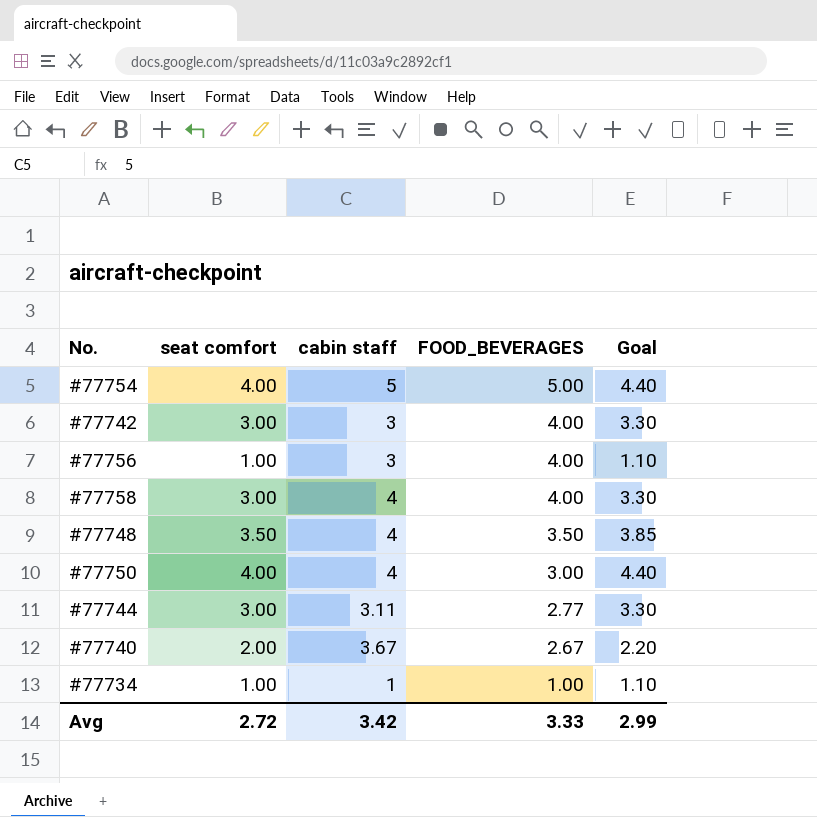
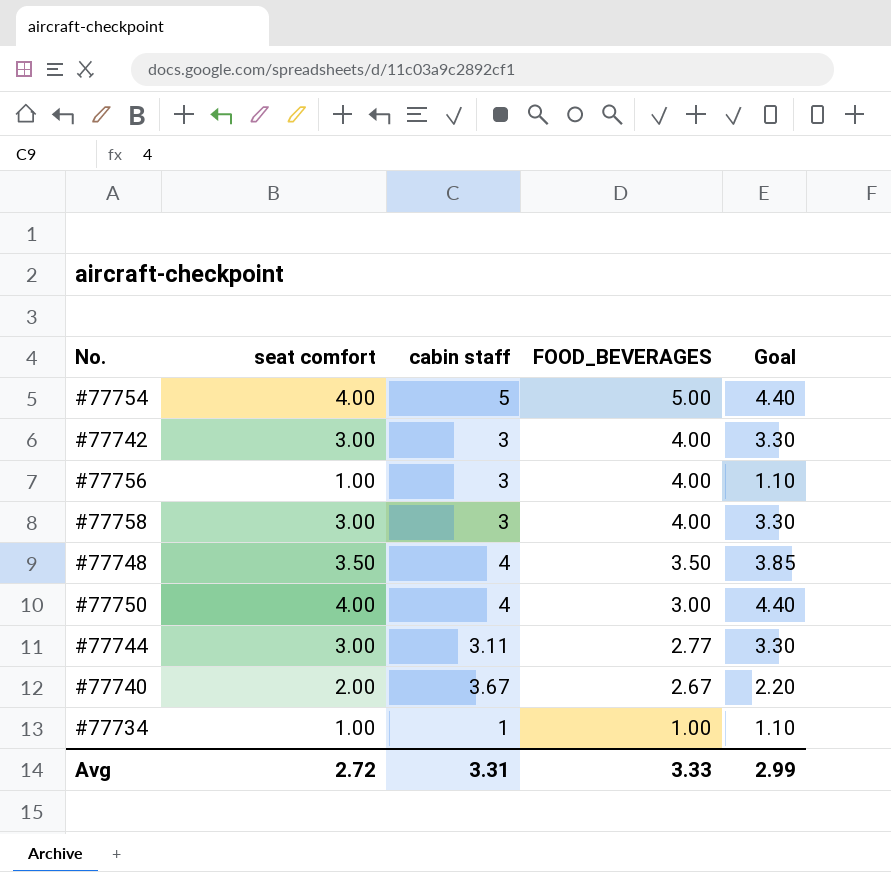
#77758 | cabin staff: 4 -> 3
Avg | cabin staff: 3.42 -> 3.31

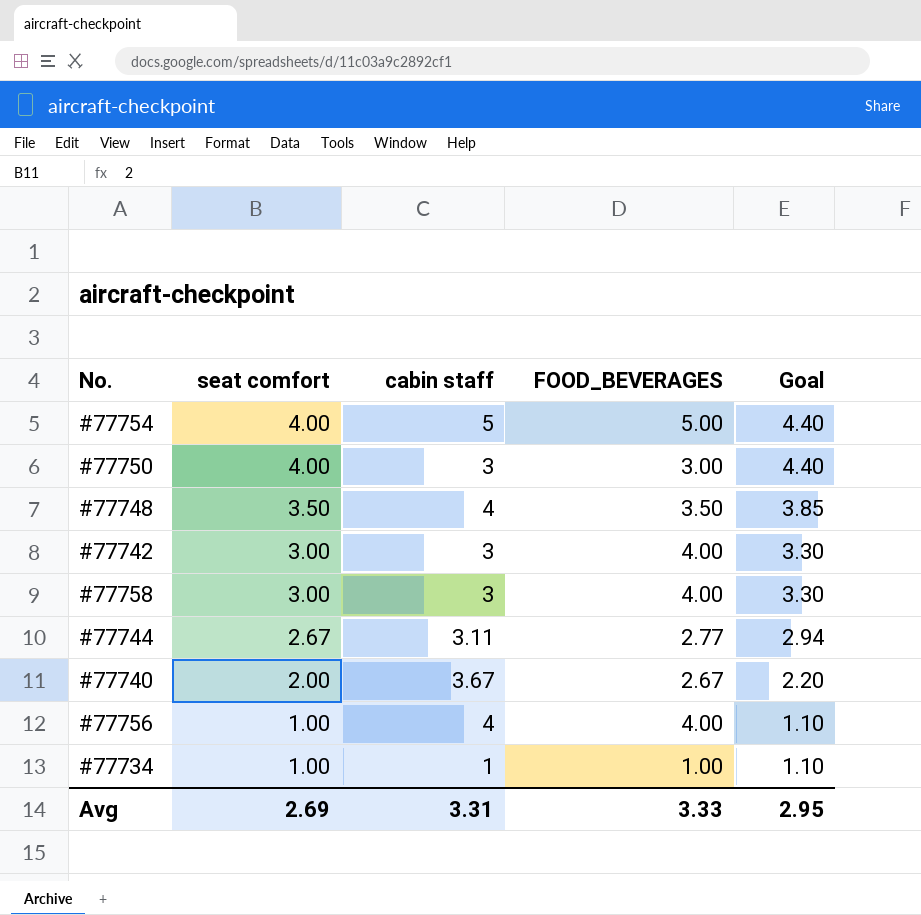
row order: FOOD_BEVERAGES descending -> seat comfort descending
#77750 | cabin staff: 4 -> 3
#77744 | seat comfort: 3.00 -> 2.67
#77744 | Goal: 3.30 -> 2.94
#77756 | cabin staff: 3 -> 4
Avg | seat comfort: 2.72 -> 2.69
Avg | Goal: 2.99 -> 2.95

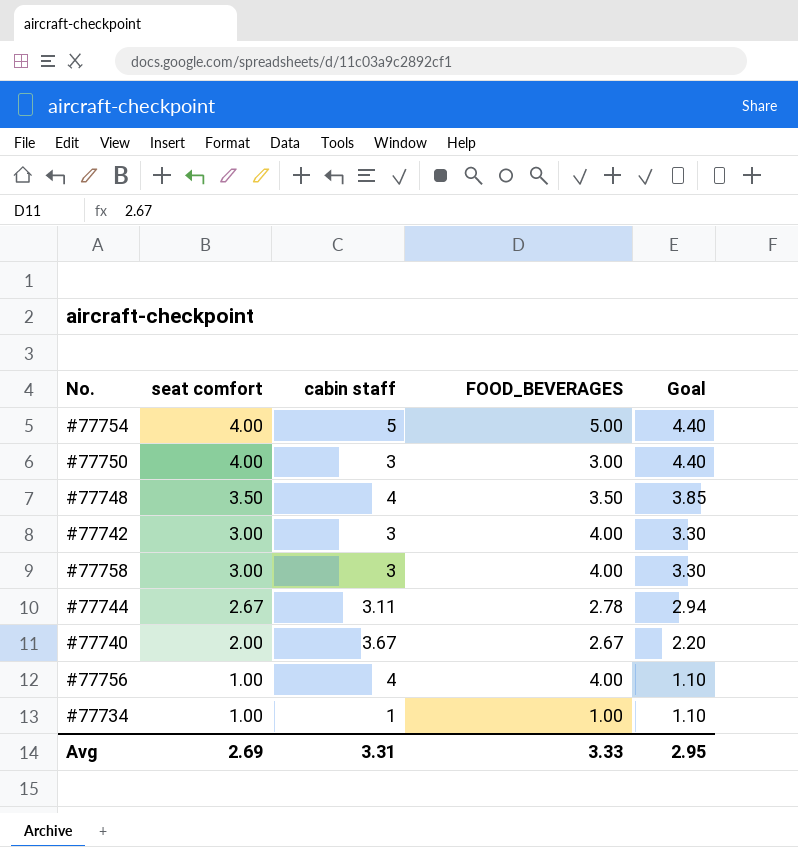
#77744 | FOOD_BEVERAGES: 2.77 -> 2.78

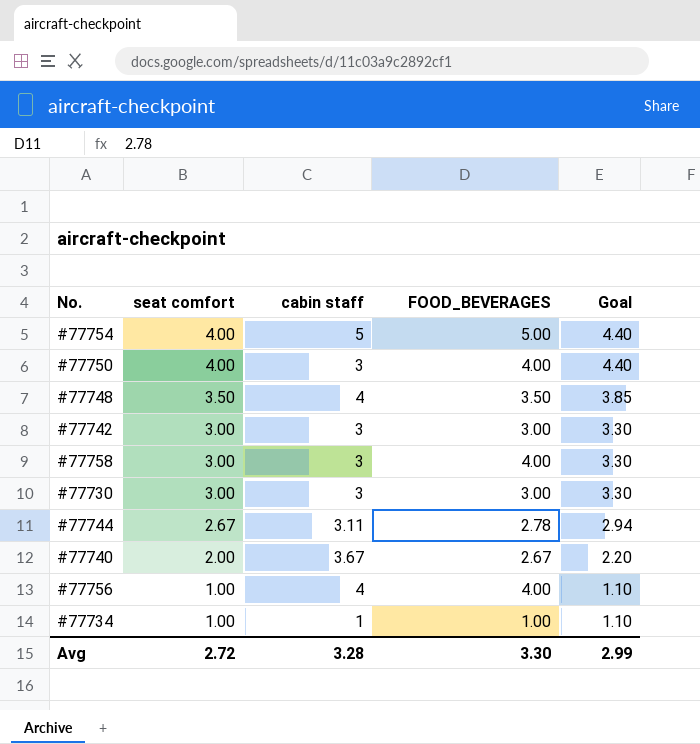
#77750 | FOOD_BEVERAGES: 3.00 -> 4.00
#77742 | FOOD_BEVERAGES: 4.00 -> 3.00
row #77730: none -> 3.00 | 3 | 3.00 | 3.30
Avg | seat comfort: 2.69 -> 2.72
Avg | cabin staff: 3.31 -> 3.28
Avg | FOOD_BEVERAGES: 3.33 -> 3.30
Avg | Goal: 2.95 -> 2.99

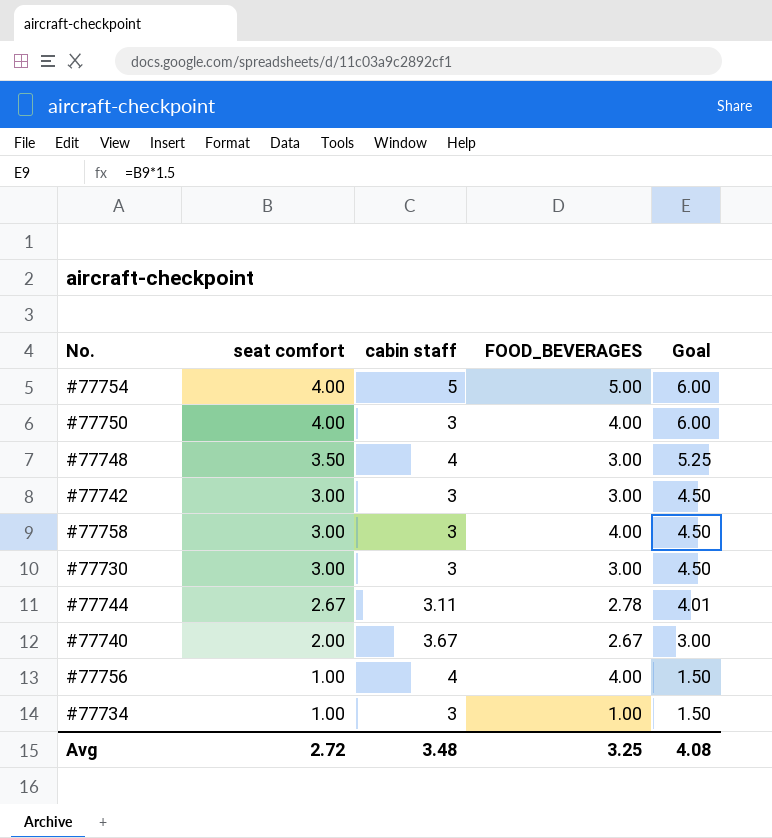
column Goal | formula: [seat comfort] * 1.1 -> [seat comfort] * 1.5
#77748 | FOOD_BEVERAGES: 3.50 -> 3.00
#77734 | cabin staff: 1 -> 3
Avg | cabin staff: 3.28 -> 3.48
Avg | FOOD_BEVERAGES: 3.30 -> 3.25
Avg | Goal: 2.99 -> 4.08

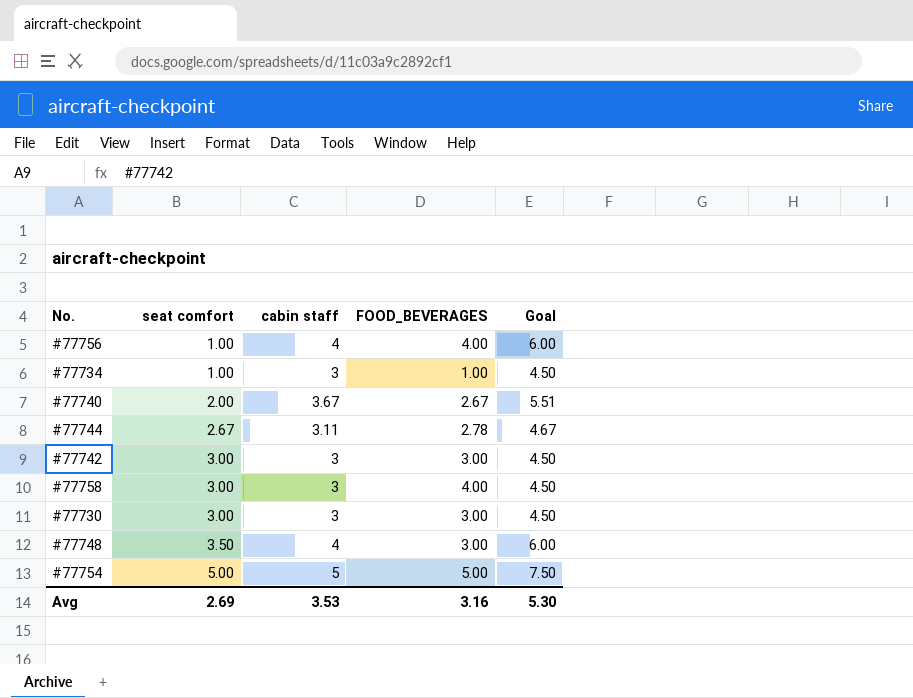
row order: seat comfort descending -> seat comfort ascending
column Goal | formula: [seat comfort] * 1.5 -> [cabin staff] * 1.5
row #77750: 4.00 | 3 | 4.00 | 6.00 -> none
#77754 | seat comfort: 4.00 -> 5.00
Avg | seat comfort: 2.72 -> 2.69
Avg | cabin staff: 3.48 -> 3.53
Avg | FOOD_BEVERAGES: 3.25 -> 3.16
Avg | Goal: 4.08 -> 5.30

